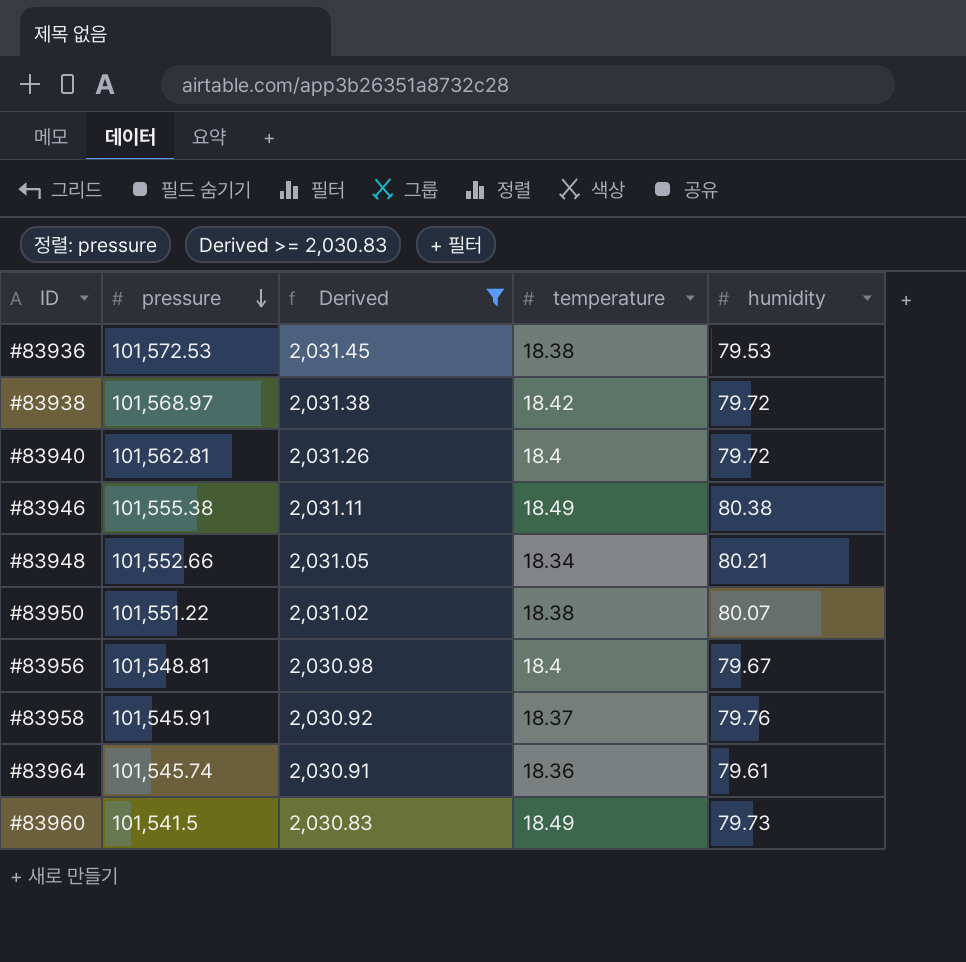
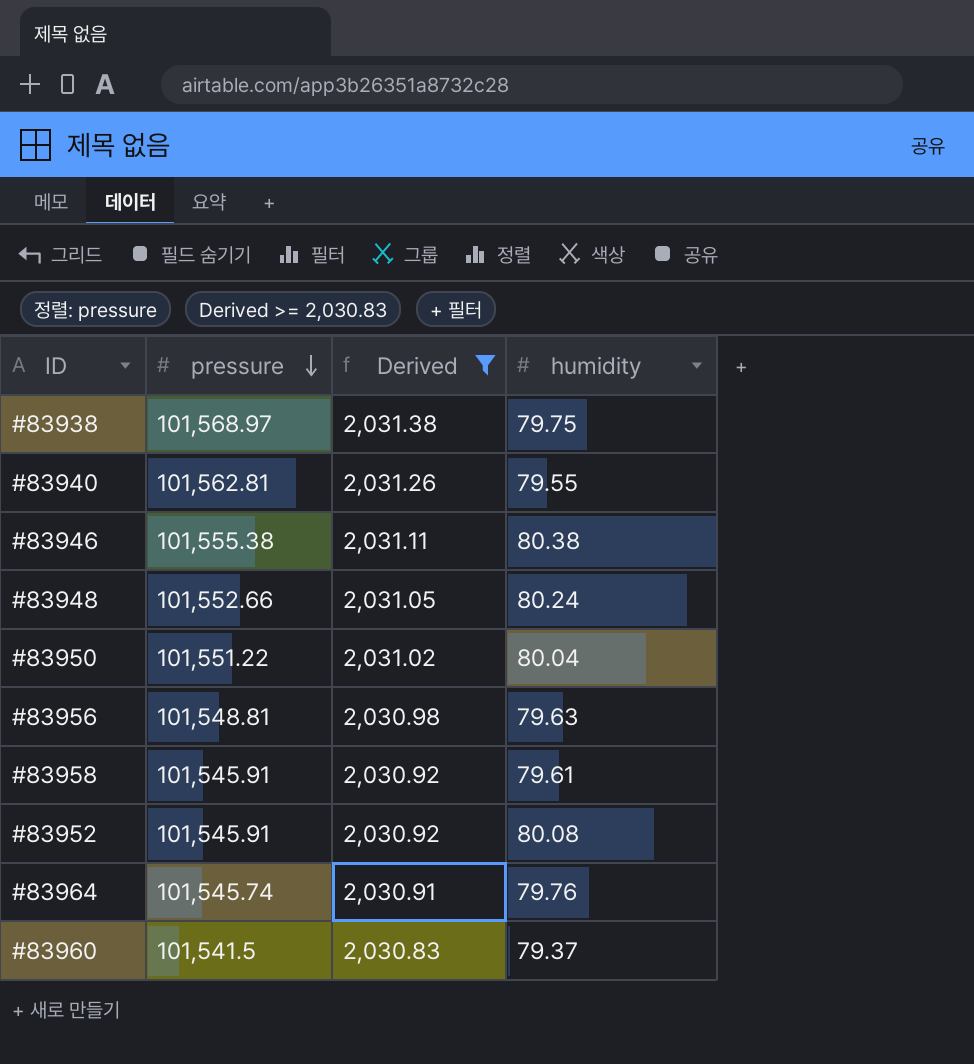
column temperature | position: 4 -> none
row #83936: 101,572.53 | 2,031.45 | 18.38 | 79.53 -> none
#83938 | humidity: 79.72 -> 79.75
#83940 | humidity: 79.72 -> 79.55
#83948 | humidity: 80.21 -> 80.24
#83950 | humidity: 80.07 -> 80.04
#83956 | humidity: 79.67 -> 79.63
#83958 | humidity: 79.76 -> 79.61
row #83952: none -> 101,545.91 | 2,030.92 | 80.08
#83964 | humidity: 79.61 -> 79.76
#83960 | humidity: 79.73 -> 79.37

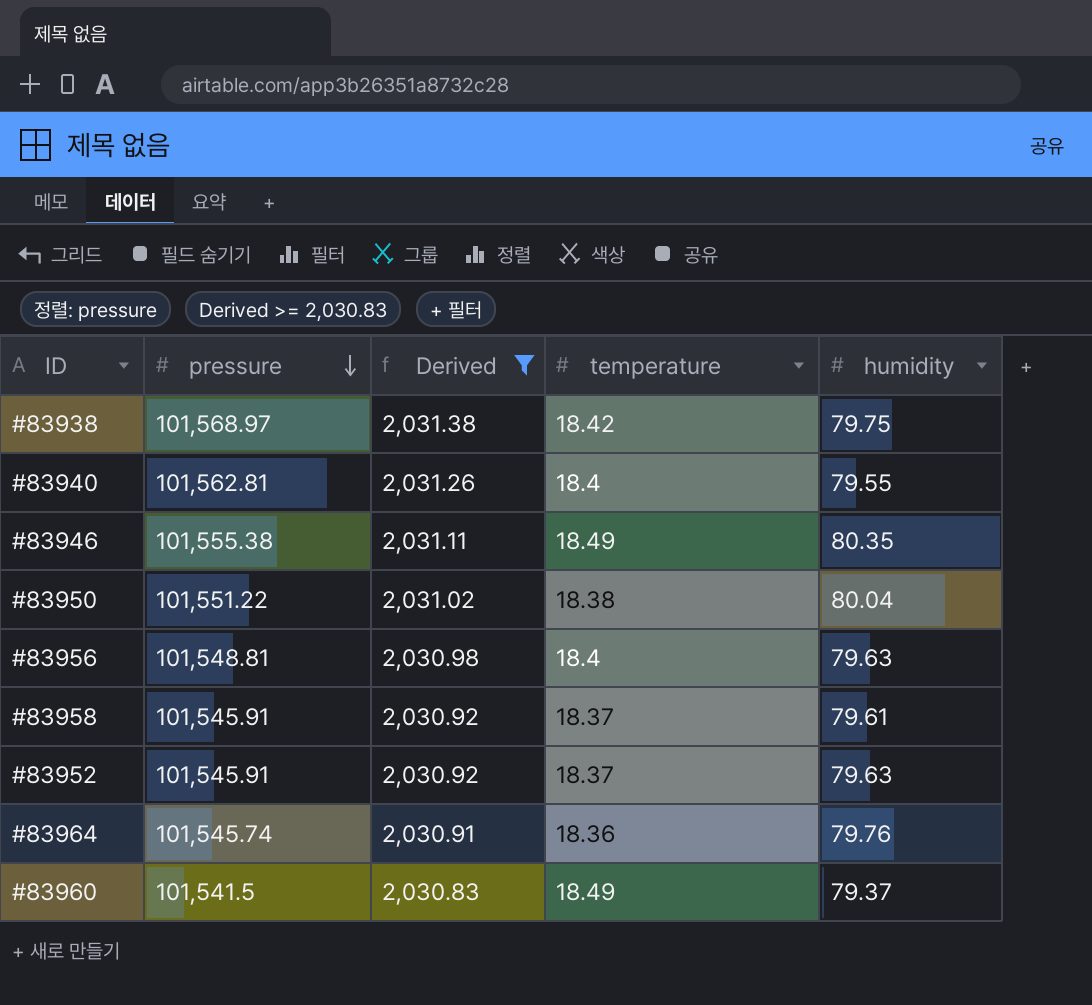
column temperature | position: none -> 4
row #83948: 101,552.66 | 2,031.05 | 80.24 -> none
#83946 | humidity: 80.38 -> 80.35
#83952 | humidity: 80.08 -> 79.63

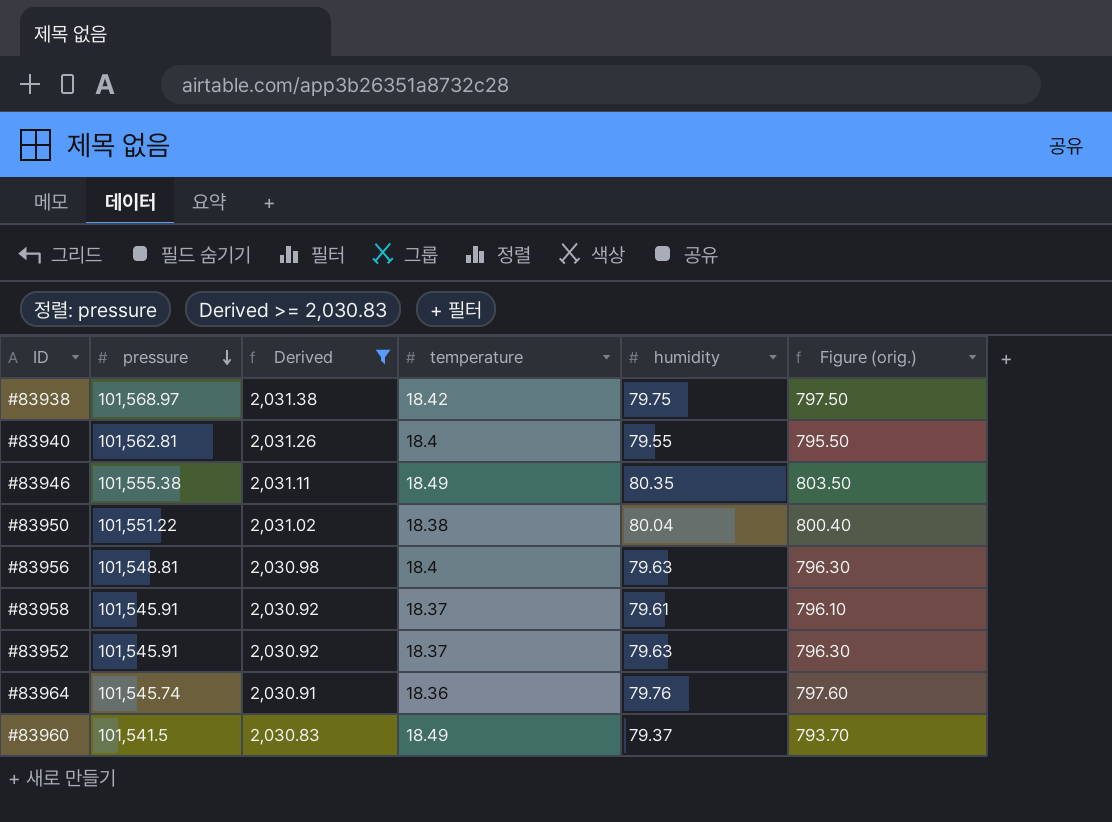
column Figure (orig.) | formula: none -> [humidity] * 10

